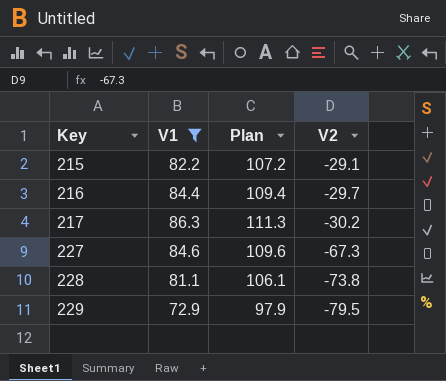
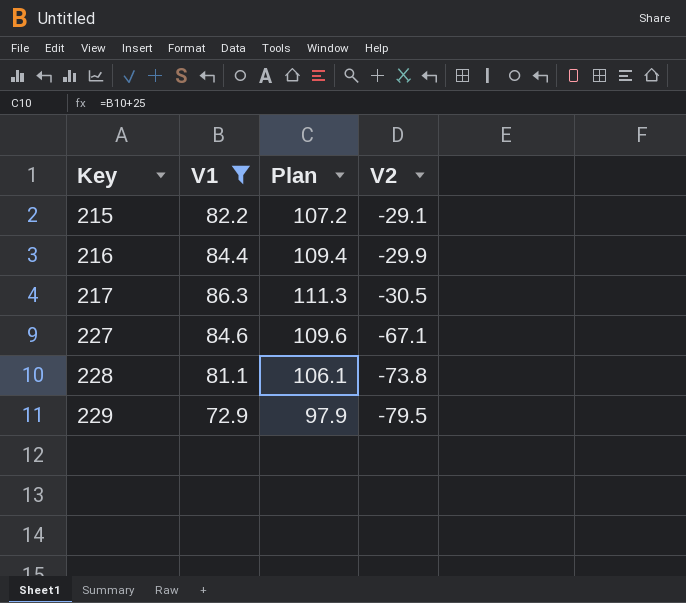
216 | V2: -29.7 -> -29.9
217 | V2: -30.2 -> -30.5
227 | V2: -67.3 -> -67.1

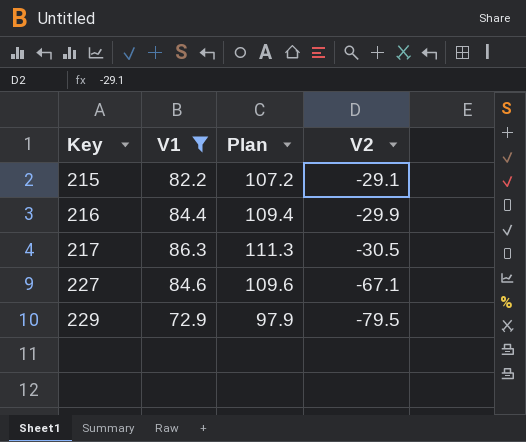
row 228: 81.1 | 106.1 | -73.8 -> none

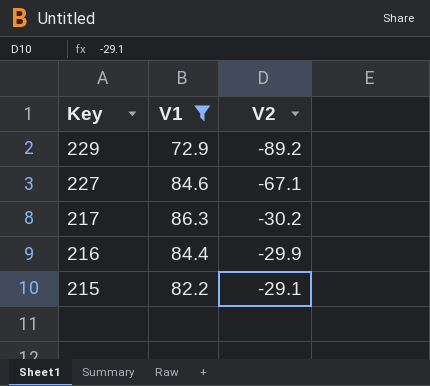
row order: Key ascending -> Key descending
column Plan | formula: [V1] + 25 -> none
229 | V2: -79.5 -> -89.2
217 | V2: -30.5 -> -30.2

